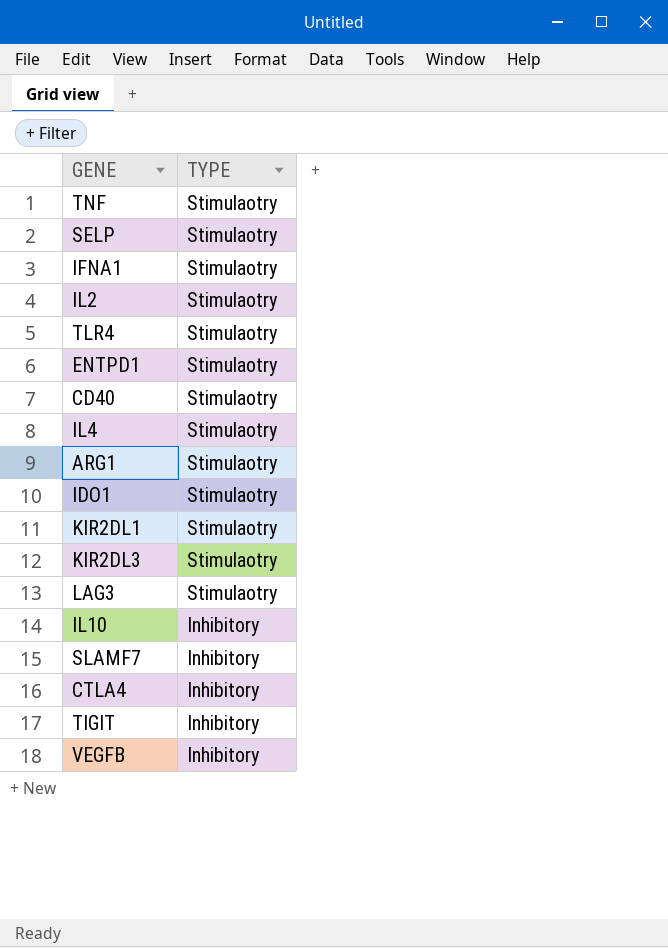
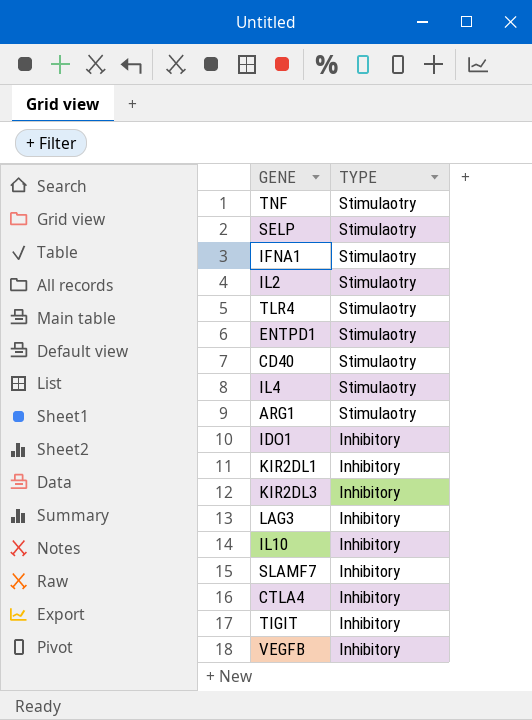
IDO1 | TYPE: Stimulaotry -> Inhibitory
KIR2DL1 | TYPE: Stimulaotry -> Inhibitory
KIR2DL3 | TYPE: Stimulaotry -> Inhibitory
LAG3 | TYPE: Stimulaotry -> Inhibitory

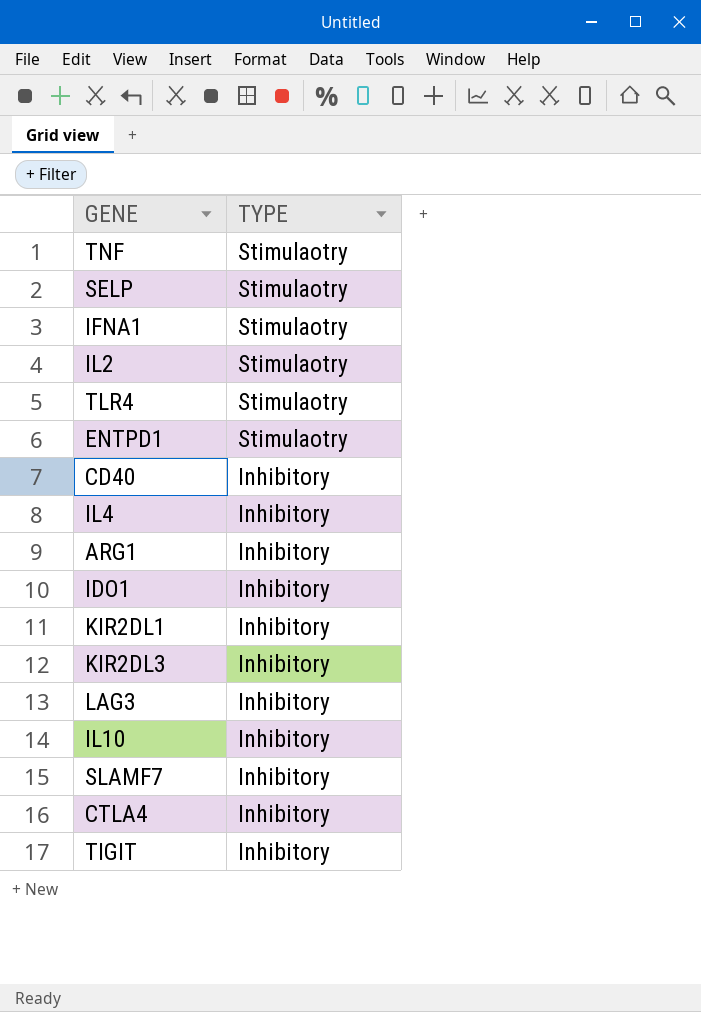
row VEGFB: Inhibitory -> none
CD40 | TYPE: Stimulaotry -> Inhibitory
IL4 | TYPE: Stimulaotry -> Inhibitory
ARG1 | TYPE: Stimulaotry -> Inhibitory

